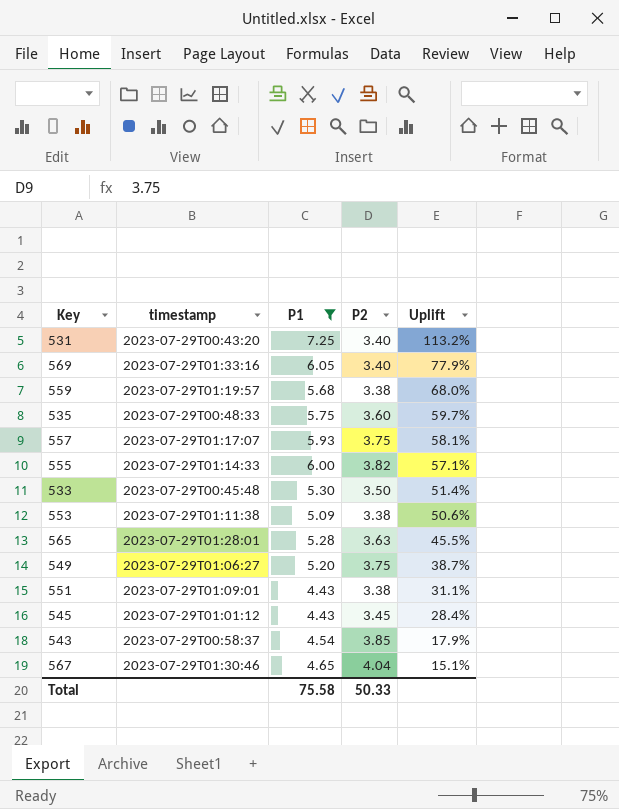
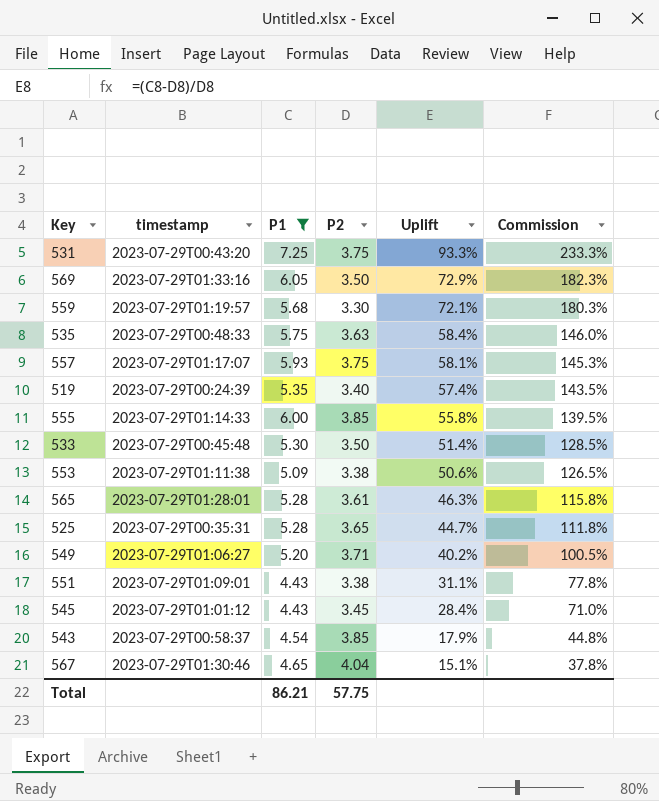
column Commission | formula: none -> [Uplift] * 2.5
531 | P2: 3.40 -> 3.75
531 | Uplift: 113.2% -> 93.3%
569 | P2: 3.40 -> 3.50
569 | Uplift: 77.9% -> 72.9%
559 | P2: 3.38 -> 3.30
559 | Uplift: 68.0% -> 72.1%
535 | P2: 3.60 -> 3.63
535 | Uplift: 59.7% -> 58.4%
row 519: none -> 2023-07-29T00:24:39 | 5.35 | 3.40 | 57.4% | 143.5%
555 | P2: 3.82 -> 3.85
555 | Uplift: 57.1% -> 55.8%
565 | P2: 3.63 -> 3.61
565 | Uplift: 45.5% -> 46.3%
row 525: none -> 2023-07-29T00:35:31 | 5.28 | 3.65 | 44.7% | 111.8%
549 | P2: 3.75 -> 3.71
549 | Uplift: 38.7% -> 40.2%
Total | P1: 75.58 -> 86.21
Total | P2: 50.33 -> 57.75

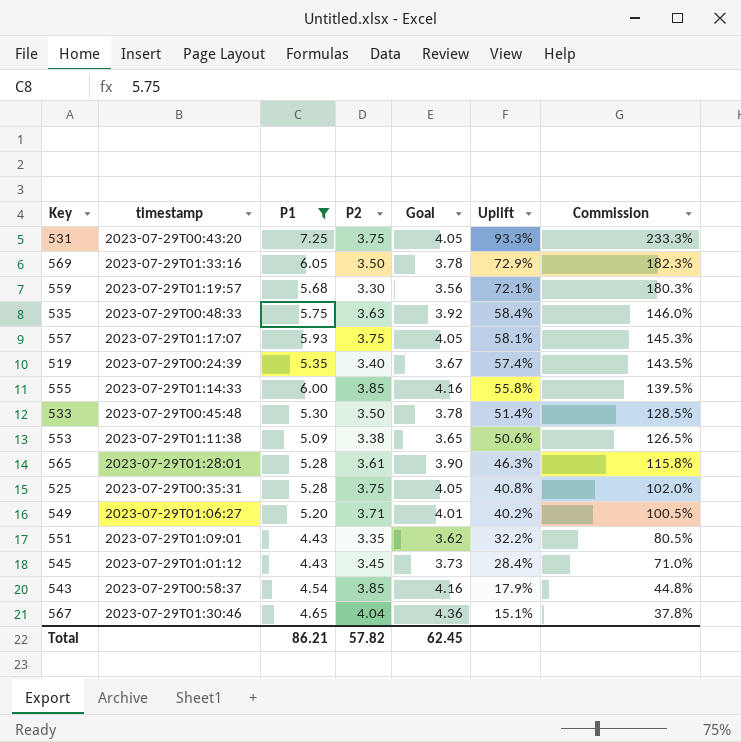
column Goal | formula: none -> [P2] * 1.08
525 | P2: 3.65 -> 3.75
525 | Uplift: 44.7% -> 40.8%
525 | Commission: 111.8% -> 102.0%
551 | P2: 3.38 -> 3.35
551 | Uplift: 31.1% -> 32.2%
551 | Commission: 77.8% -> 80.5%
Total | P2: 57.75 -> 57.82

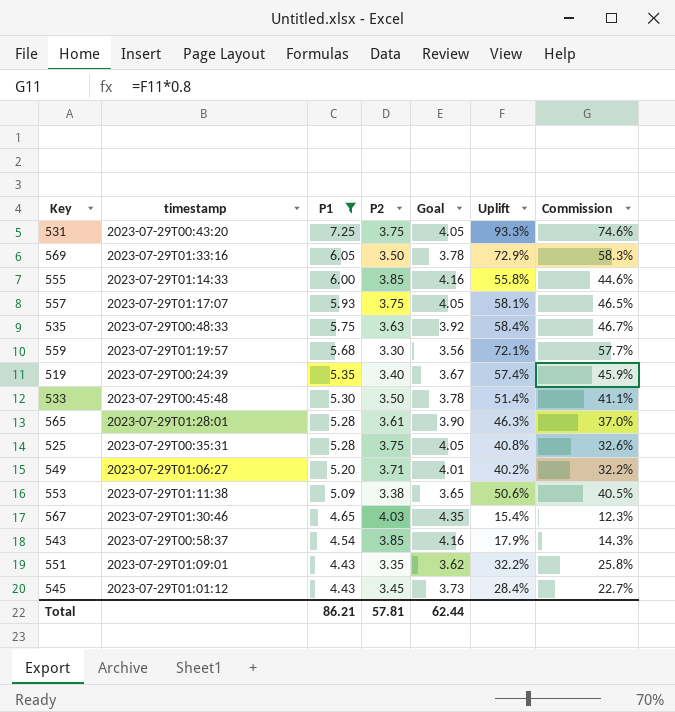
row order: Uplift descending -> P1 descending
column Commission | formula: [Uplift] * 2.5 -> [Uplift] * 0.8
567 | P2: 4.04 -> 4.03
567 | Goal: 4.36 -> 4.35
567 | Uplift: 15.1% -> 15.4%
Total | P2: 57.82 -> 57.81
Total | Goal: 62.45 -> 62.44

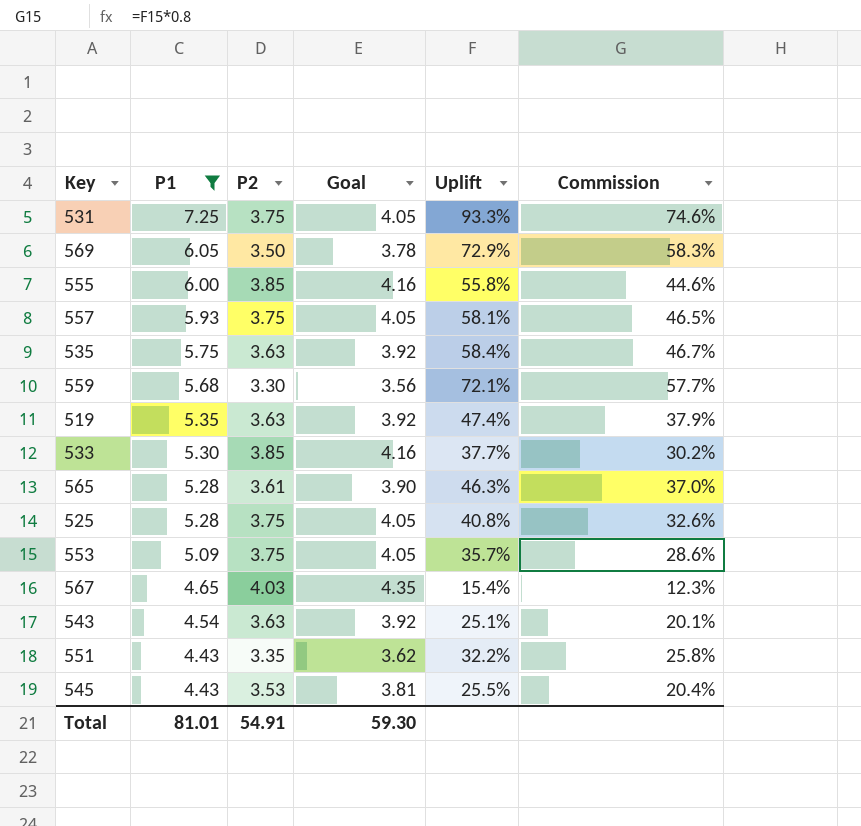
column timestamp | position: 2 -> none
row 549: 2023-07-29T01:06:27 | 5.20 | 3.71 | 4.01 | 40.2% | 32.2% -> none
519 | P2: 3.40 -> 3.63
519 | Goal: 3.67 -> 3.92
519 | Uplift: 57.4% -> 47.4%
519 | Commission: 45.9% -> 37.9%
533 | P2: 3.50 -> 3.85
533 | Goal: 3.78 -> 4.16
533 | Uplift: 51.4% -> 37.7%
533 | Commission: 41.1% -> 30.2%
553 | P2: 3.38 -> 3.75
553 | Goal: 3.65 -> 4.05
553 | Uplift: 50.6% -> 35.7%
553 | Commission: 40.5% -> 28.6%
543 | P2: 3.85 -> 3.63
543 | Goal: 4.16 -> 3.92
543 | Uplift: 17.9% -> 25.1%
543 | Commission: 14.3% -> 20.1%
545 | P2: 3.45 -> 3.53
545 | Goal: 3.73 -> 3.81
545 | Uplift: 28.4% -> 25.5%
545 | Commission: 22.7% -> 20.4%
Total | P1: 86.21 -> 81.01
Total | P2: 57.81 -> 54.91
Total | Goal: 62.44 -> 59.30

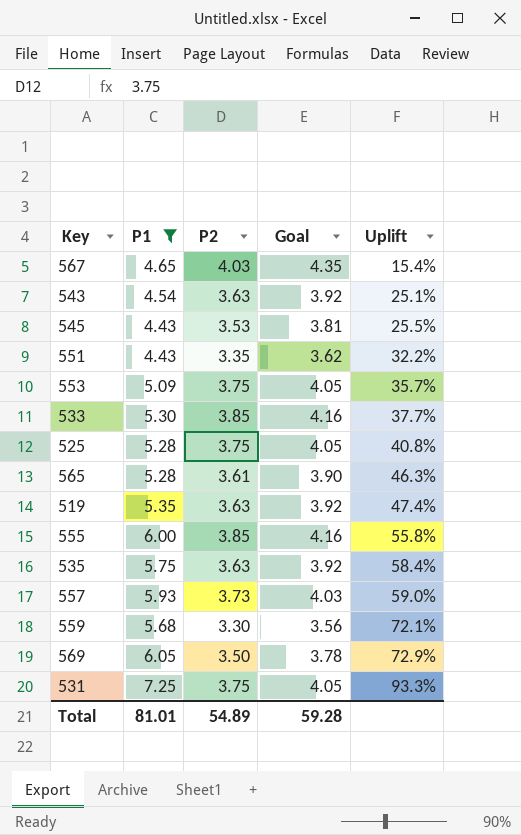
row order: P1 descending -> Uplift ascending
column Commission | formula: [Uplift] * 0.8 -> none
557 | P2: 3.75 -> 3.73
557 | Goal: 4.05 -> 4.03
557 | Uplift: 58.1% -> 59.0%
Total | P2: 54.91 -> 54.89
Total | Goal: 59.30 -> 59.28

